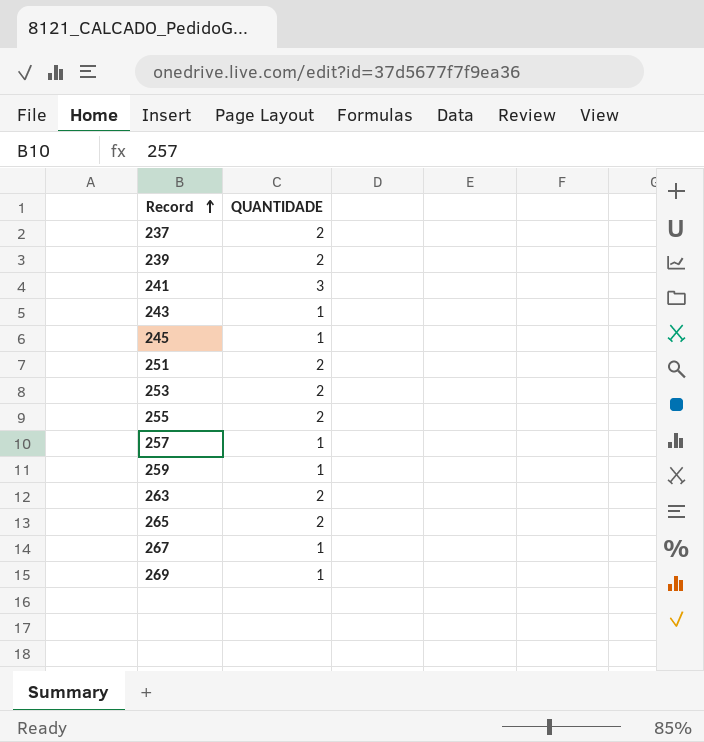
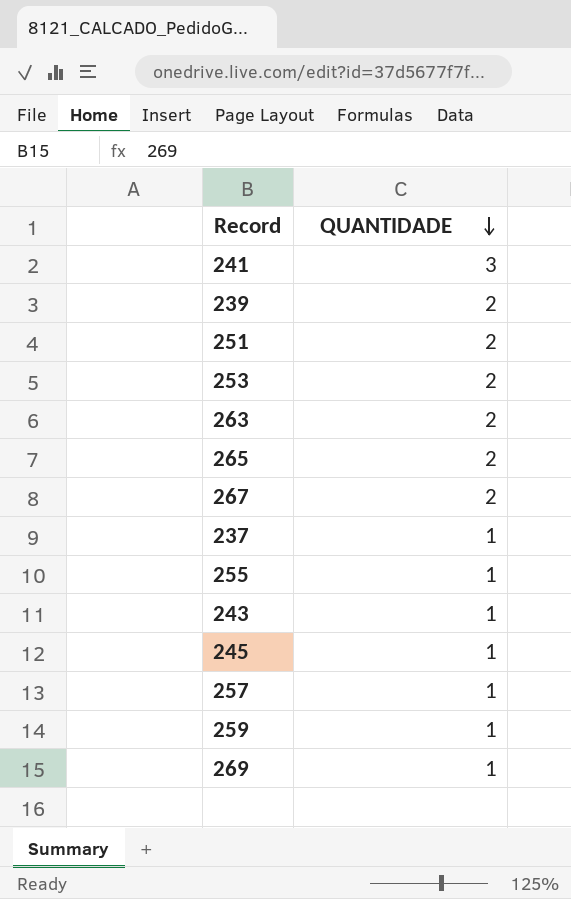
row order: Record ascending -> QUANTIDADE descending
267 | QUANTIDADE: 1 -> 2
237 | QUANTIDADE: 2 -> 1
255 | QUANTIDADE: 2 -> 1

